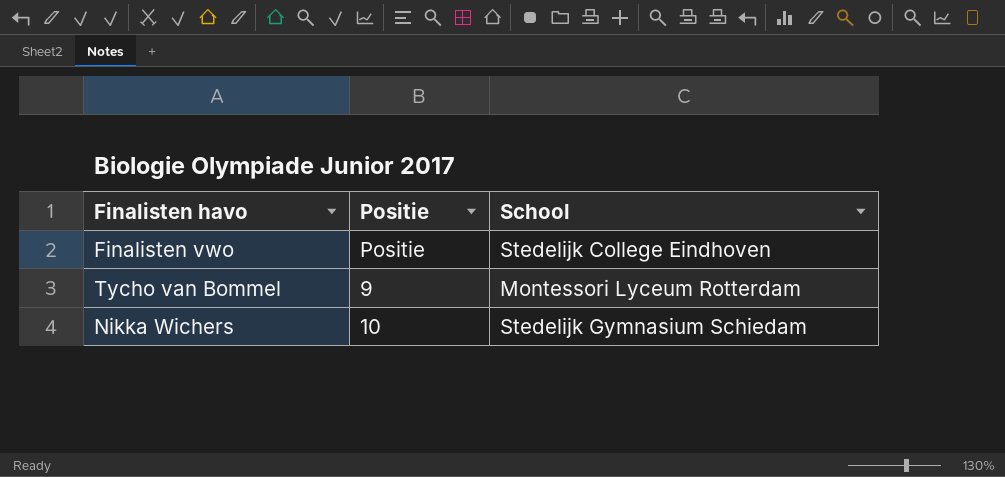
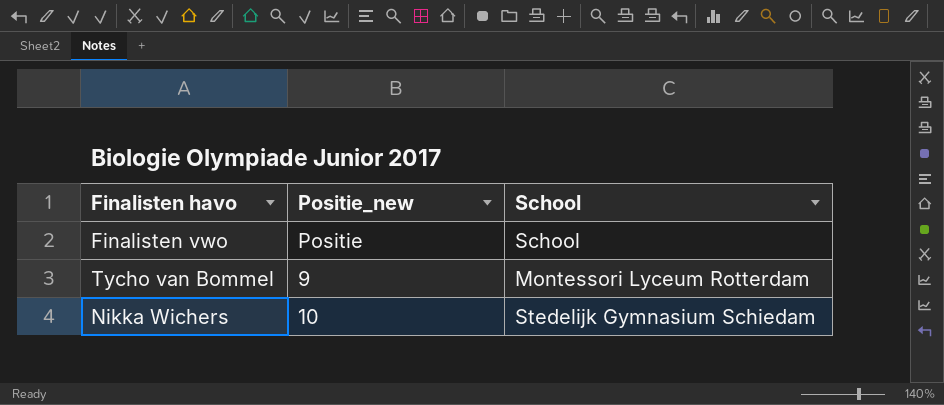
column name: Positie -> Positie_new
Finalisten vwo | School: Stedelijk College Eindhoven -> School

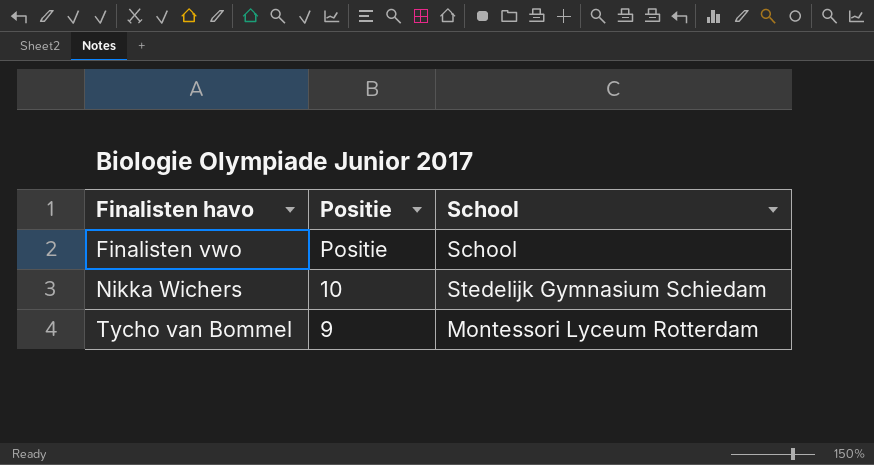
row order: none -> Finalisten havo ascending
column name: Positie_new -> Positie

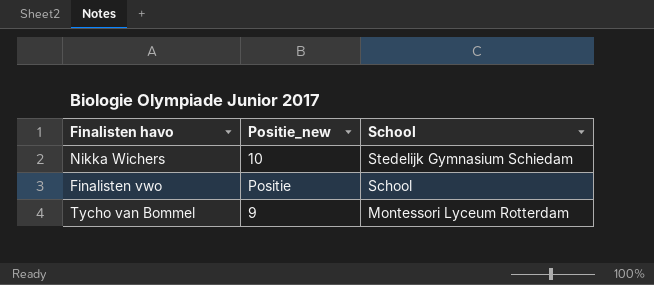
row order: Finalisten havo ascending -> School descending
column name: Positie -> Positie_new

